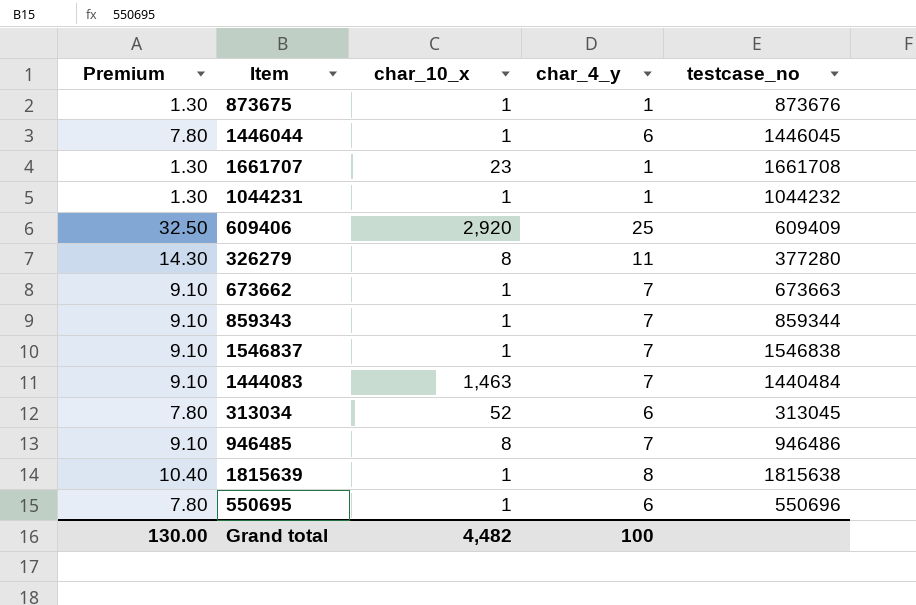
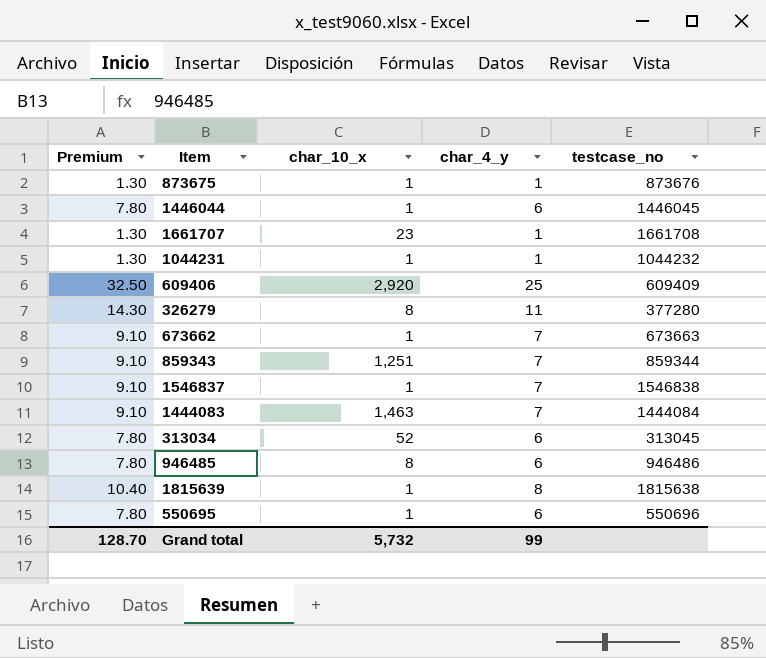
859343 | char_10_x: 1 -> 1,251
1444083 | testcase_no: 1440484 -> 1444084
946485 | Premium: 9.10 -> 7.80
946485 | char_4_y: 7 -> 6
Grand total | Premium: 130.00 -> 128.70
Grand total | char_10_x: 4,482 -> 5,732
Grand total | char_4_y: 100 -> 99

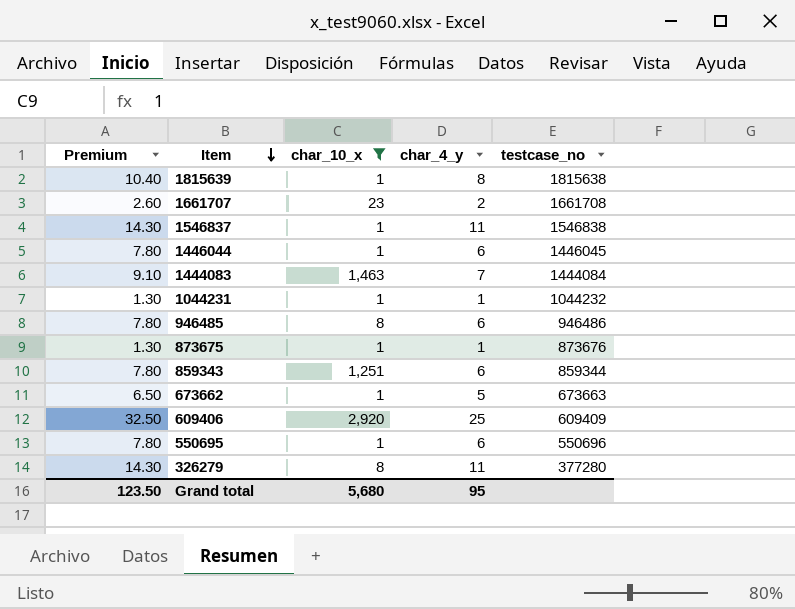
filter: none -> char_10_x != 52
row order: none -> Item descending
1661707 | Premium: 1.30 -> 2.60
1661707 | char_4_y: 1 -> 2
1546837 | Premium: 9.10 -> 14.30
1546837 | char_4_y: 7 -> 11
859343 | Premium: 9.10 -> 7.80
859343 | char_4_y: 7 -> 6
673662 | Premium: 9.10 -> 6.50
673662 | char_4_y: 7 -> 5
Grand total | Premium: 128.70 -> 123.50
Grand total | char_10_x: 5,732 -> 5,680
Grand total | char_4_y: 99 -> 95

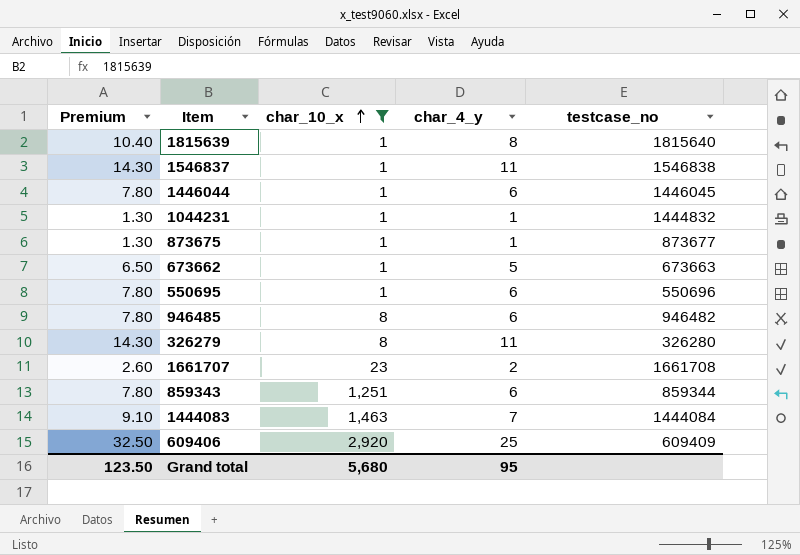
row order: Item descending -> char_10_x ascending
1815639 | testcase_no: 1815638 -> 1815640
1044231 | testcase_no: 1044232 -> 1444832
873675 | testcase_no: 873676 -> 873677
946485 | testcase_no: 946486 -> 946482
326279 | testcase_no: 377280 -> 326280

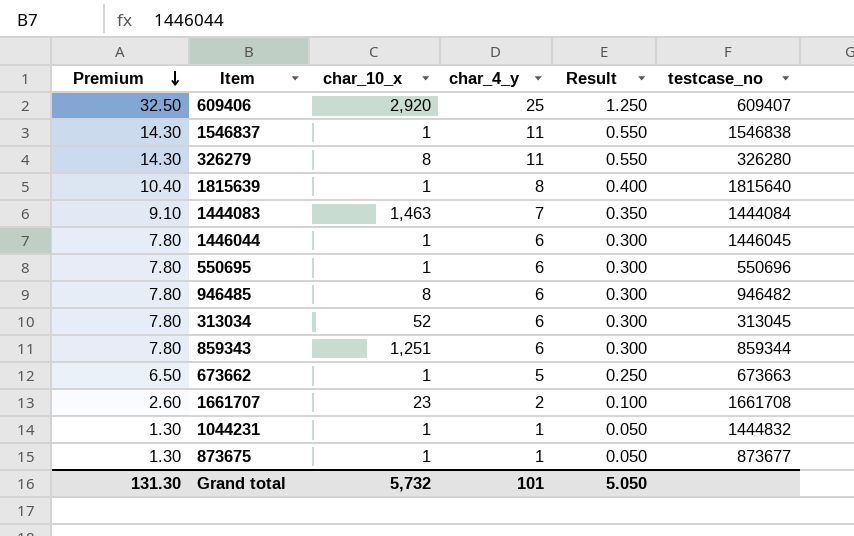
filter: char_10_x != 52 -> none
row order: char_10_x ascending -> Premium descending
column Result | formula: none -> [char_4_y] * 0.05
609406 | testcase_no: 609409 -> 609407
Grand total | Premium: 123.50 -> 131.30
Grand total | char_10_x: 5,680 -> 5,732
Grand total | char_4_y: 95 -> 101

